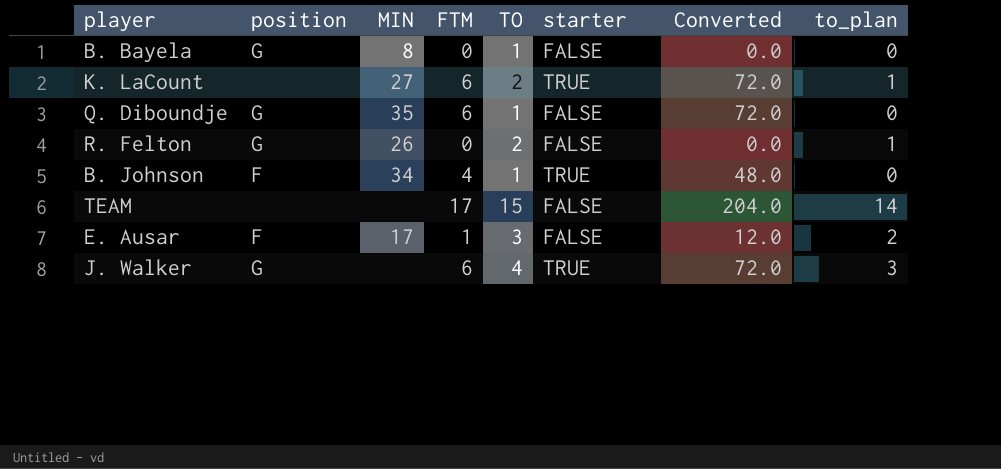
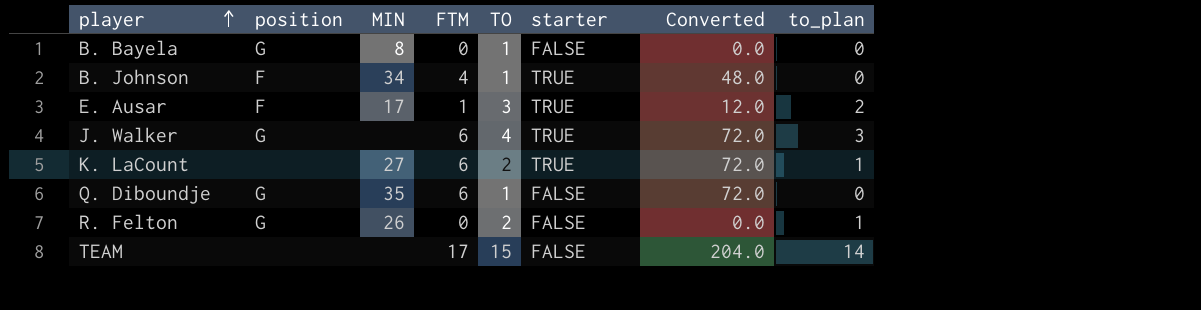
row order: none -> player ascending
E. Ausar | starter: FALSE -> TRUE

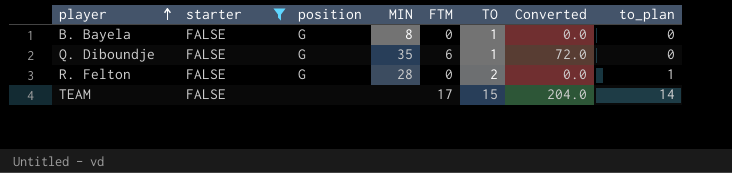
filter: none -> starter = FALSE
column starter | position: 6 -> 2
R. Felton | MIN: 26 -> 28

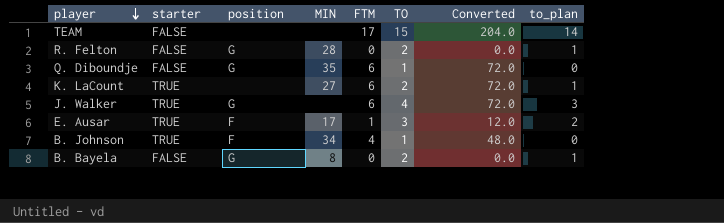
filter: starter = FALSE -> none
row order: player ascending -> player descending
B. Bayela | TO: 1 -> 2
B. Bayela | to_plan: 0 -> 1

